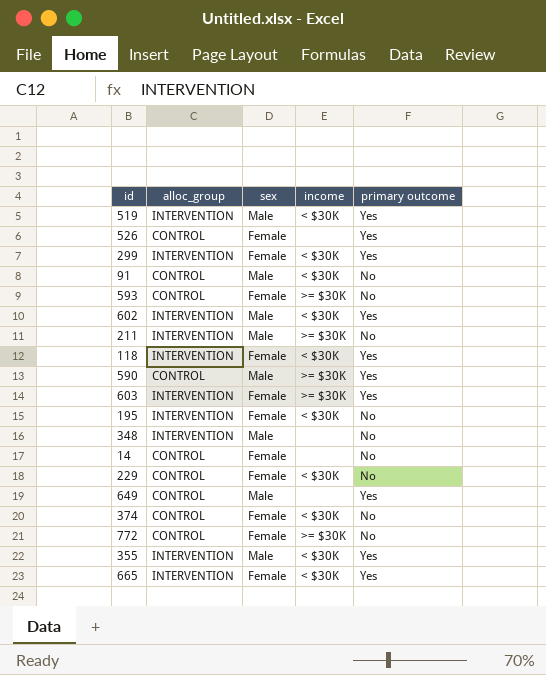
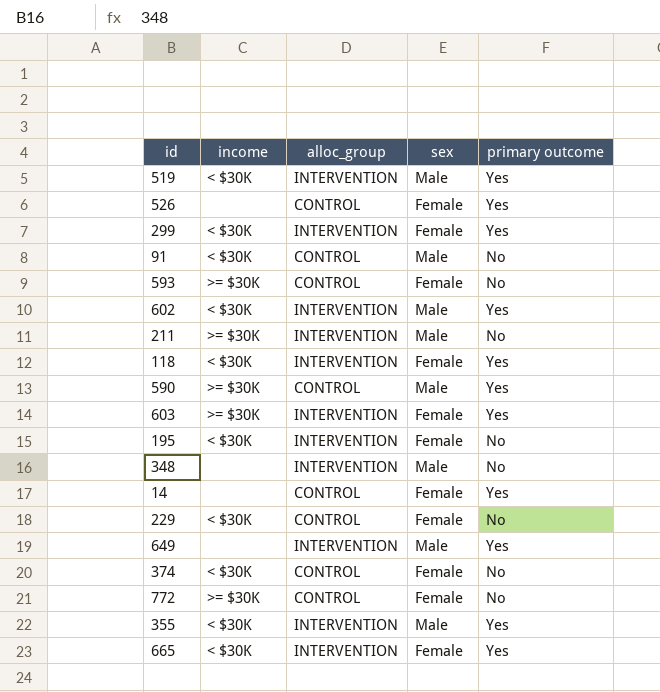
column income | position: 4 -> 2
14 | primary outcome: No -> Yes
649 | alloc_group: CONTROL -> INTERVENTION

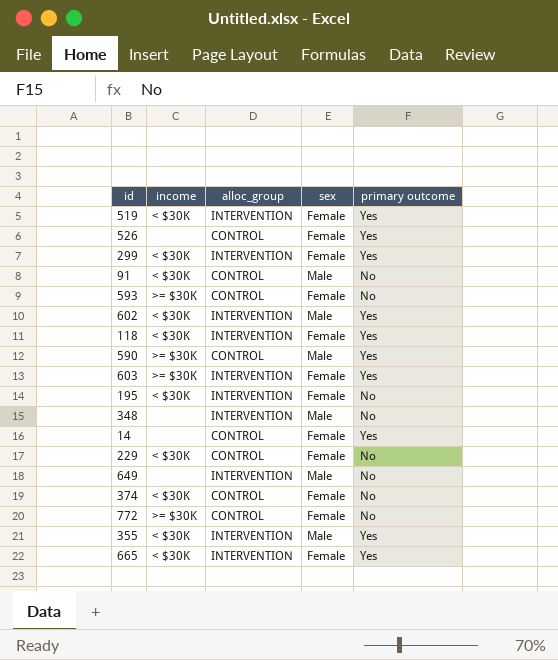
row 211: >= $30K | INTERVENTION | Male | No -> none
519 | sex: Male -> Female
649 | primary outcome: Yes -> No

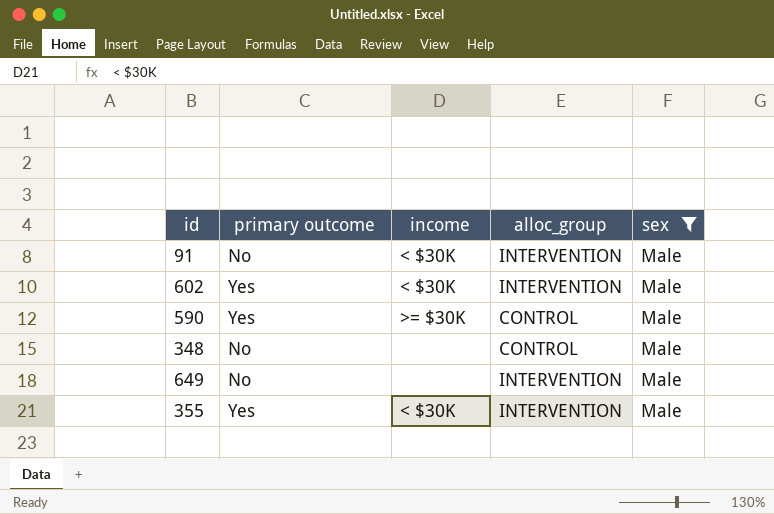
filter: none -> sex = Male
column primary outcome | position: 5 -> 2
91 | alloc_group: CONTROL -> INTERVENTION
348 | alloc_group: INTERVENTION -> CONTROL

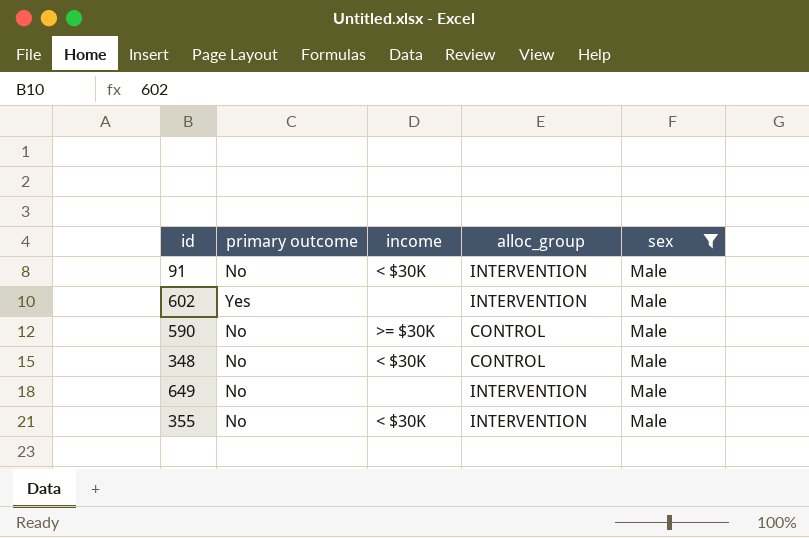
602 | income: < $30K -> none
590 | primary outcome: Yes -> No
348 | income: none -> < $30K
355 | primary outcome: Yes -> No

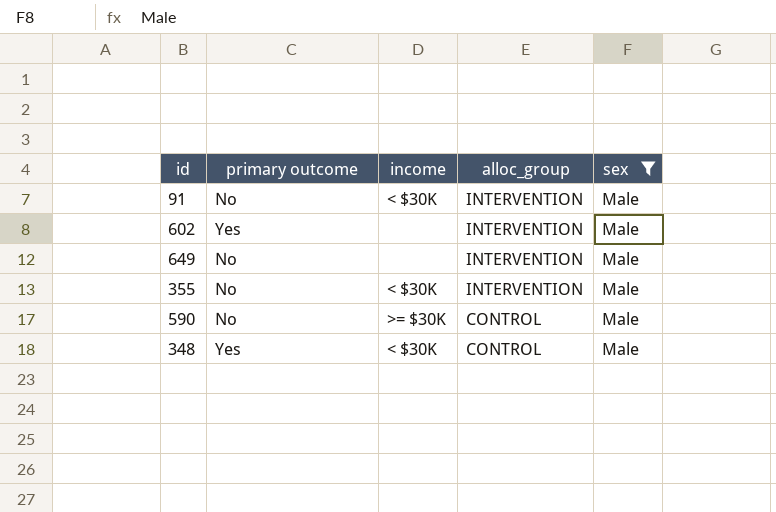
row order: none -> alloc_group descending
348 | primary outcome: No -> Yes

